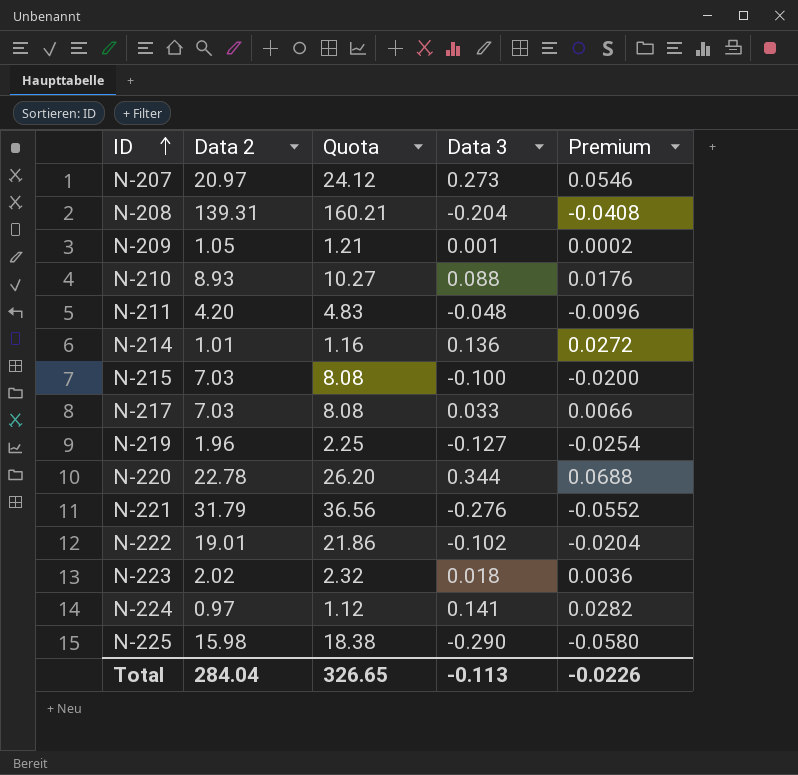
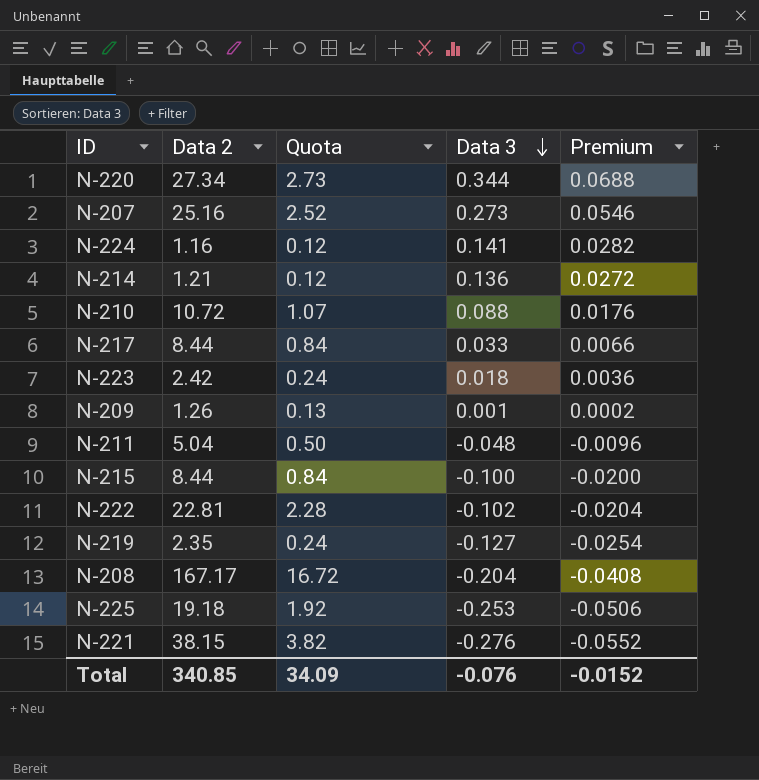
row order: ID ascending -> Data 3 descending
column Quota | formula: [Data 2] * 1.15 -> [Data 2] * 0.1
N-220 | Data 2: 22.78 -> 27.34
N-207 | Data 2: 20.97 -> 25.16
N-224 | Data 2: 0.97 -> 1.16
N-214 | Data 2: 1.01 -> 1.21
N-210 | Data 2: 8.93 -> 10.72
N-217 | Data 2: 7.03 -> 8.44
N-223 | Data 2: 2.02 -> 2.42
N-209 | Data 2: 1.05 -> 1.26
N-211 | Data 2: 4.20 -> 5.04
N-215 | Data 2: 7.03 -> 8.44
N-222 | Data 2: 19.01 -> 22.81
N-219 | Data 2: 1.96 -> 2.35
N-208 | Data 2: 139.31 -> 167.17
N-225 | Data 2: 15.98 -> 19.18
N-225 | Data 3: -0.290 -> -0.253
N-225 | Premium: -0.0580 -> -0.0506
N-221 | Data 2: 31.79 -> 38.15
Total | Data 2: 284.04 -> 340.85
Total | Quota: 326.65 -> 34.09
Total | Data 3: -0.113 -> -0.076
Total | Premium: -0.0226 -> -0.0152

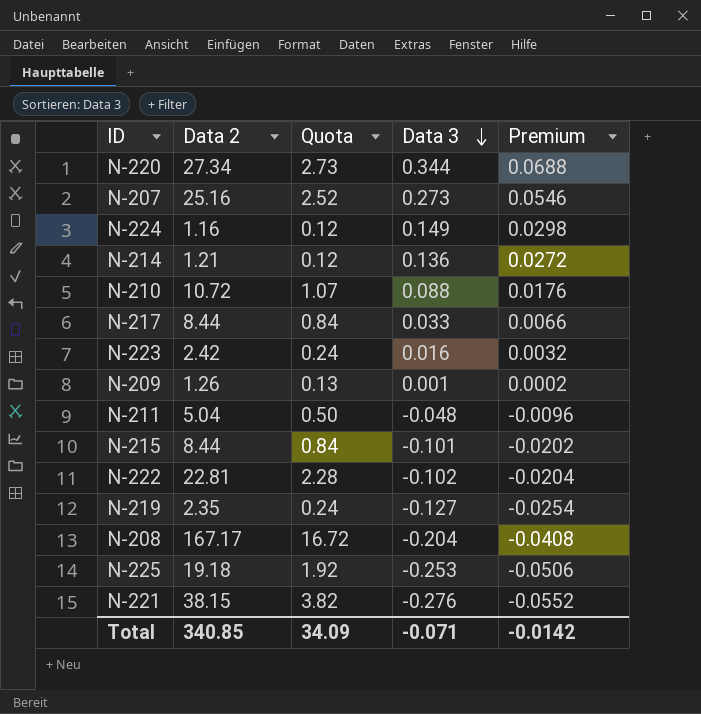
N-224 | Data 3: 0.141 -> 0.149
N-224 | Premium: 0.0282 -> 0.0298
N-223 | Data 3: 0.018 -> 0.016
N-223 | Premium: 0.0036 -> 0.0032
N-215 | Data 3: -0.100 -> -0.101
N-215 | Premium: -0.0200 -> -0.0202
Total | Data 3: -0.076 -> -0.071
Total | Premium: -0.0152 -> -0.0142

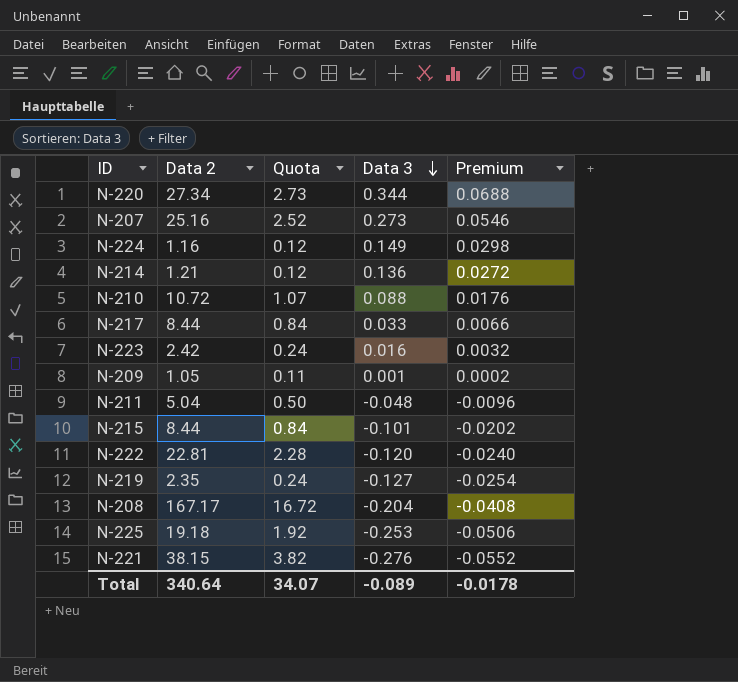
N-209 | Data 2: 1.26 -> 1.05
N-209 | Quota: 0.13 -> 0.11
N-222 | Data 3: -0.102 -> -0.120
N-222 | Premium: -0.0204 -> -0.0240
Total | Data 2: 340.85 -> 340.64
Total | Quota: 34.09 -> 34.07
Total | Data 3: -0.071 -> -0.089
Total | Premium: -0.0142 -> -0.0178

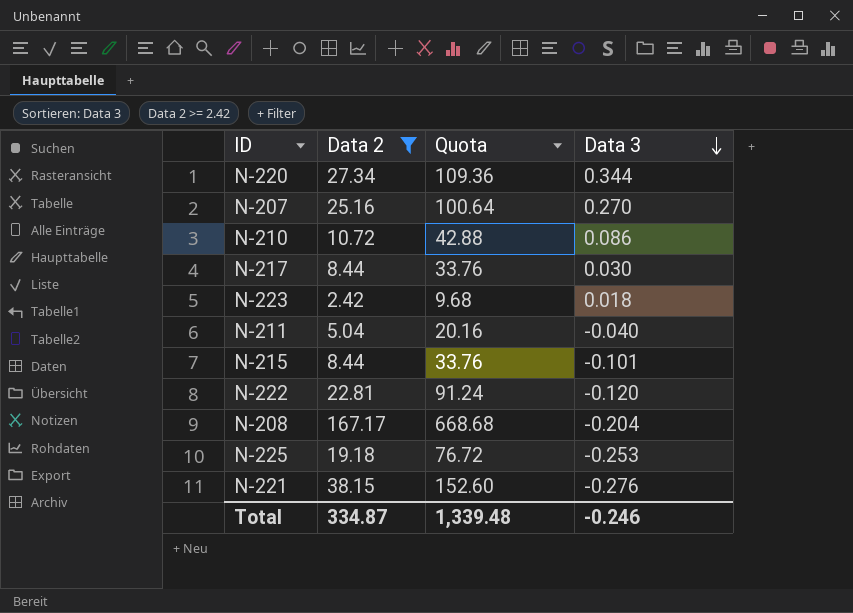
filter: none -> Data 2 >= 2.42
column Premium | formula: [Data 3] * 0.2 -> none
column Quota | formula: [Data 2] * 0.1 -> [Data 2] * 4
N-207 | Data 3: 0.273 -> 0.270
N-210 | Data 3: 0.088 -> 0.086
N-217 | Data 3: 0.033 -> 0.030
N-223 | Data 3: 0.016 -> 0.018
N-211 | Data 3: -0.048 -> -0.040
Total | Data 2: 340.64 -> 334.87
Total | Quota: 34.07 -> 1,339.48
Total | Data 3: -0.089 -> -0.246

